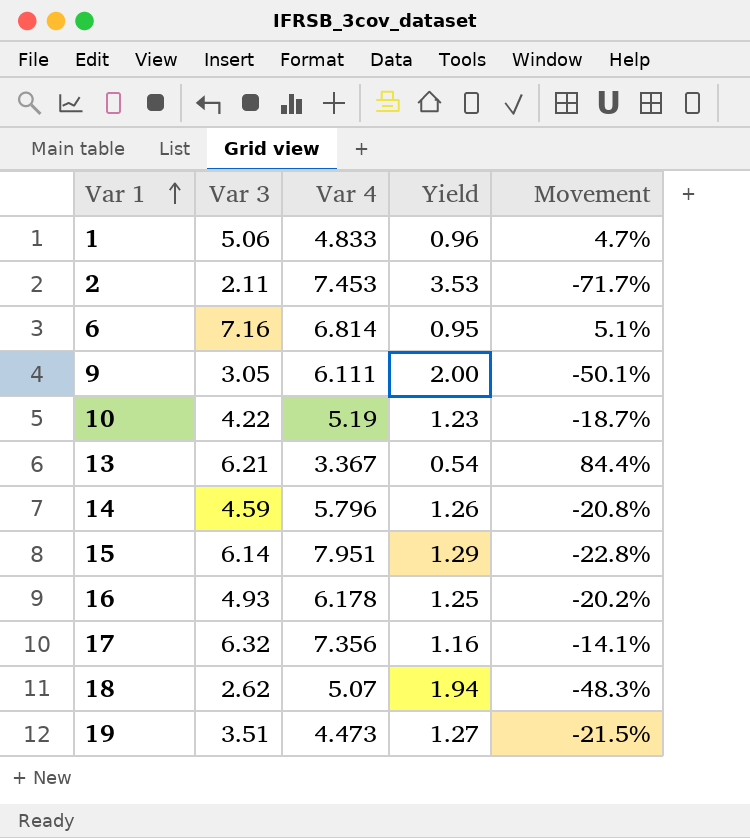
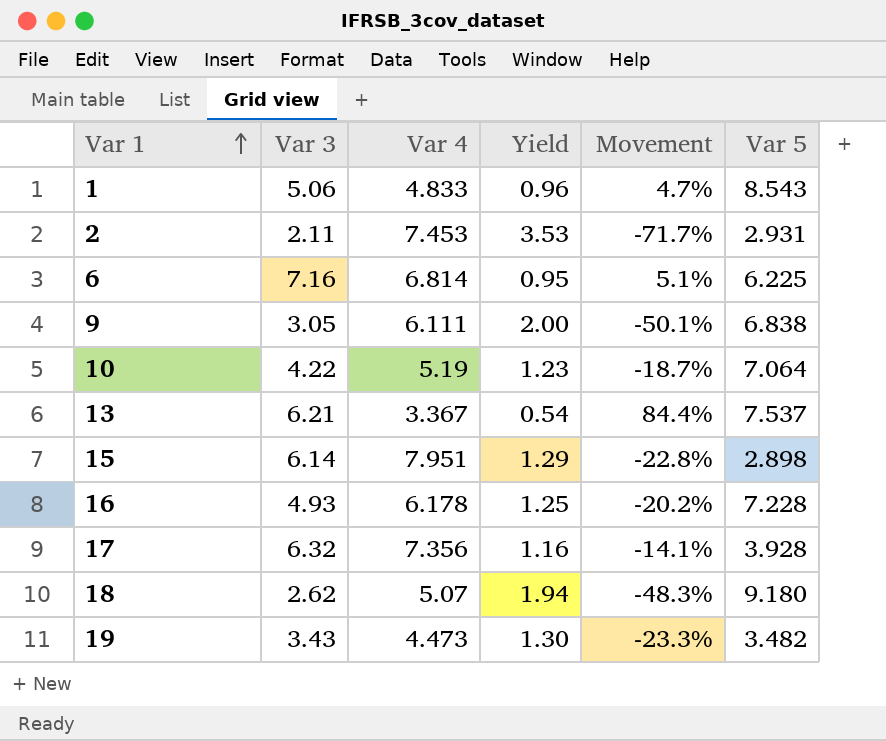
column Var 5 | position: none -> 6
row 14: 4.59 | 5.796 | 1.26 | -20.8% -> none
19 | Var 3: 3.51 -> 3.43
19 | Yield: 1.27 -> 1.30
19 | Movement: -21.5% -> -23.3%

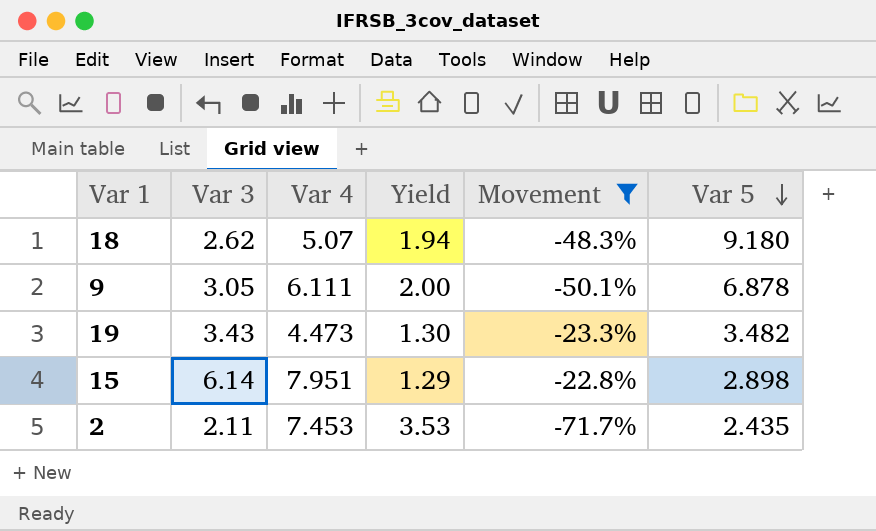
filter: none -> Movement <= -22.8%
row order: Var 1 ascending -> Var 5 descending
9 | Var 5: 6.838 -> 6.878
2 | Var 5: 2.931 -> 2.435

